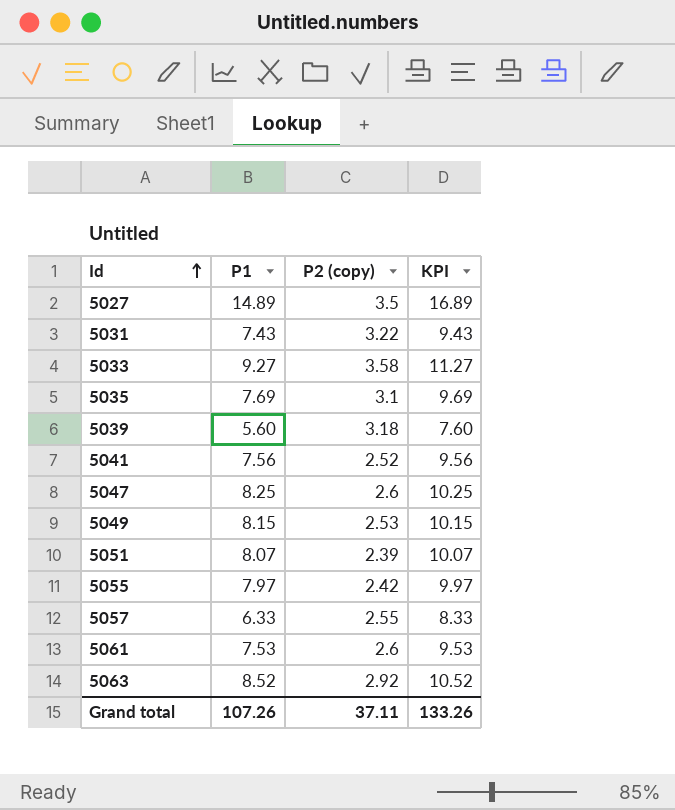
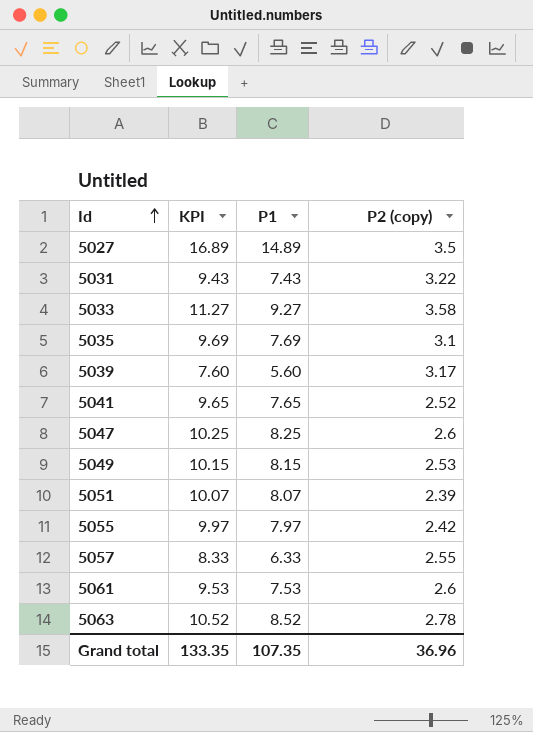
column KPI | position: 4 -> 2
5039 | P2 (copy): 3.18 -> 3.17
5041 | KPI: 9.56 -> 9.65
5041 | P1: 7.56 -> 7.65
5063 | P2 (copy): 2.92 -> 2.78
Grand total | KPI: 133.26 -> 133.35
Grand total | P1: 107.26 -> 107.35
Grand total | P2 (copy): 37.11 -> 36.96

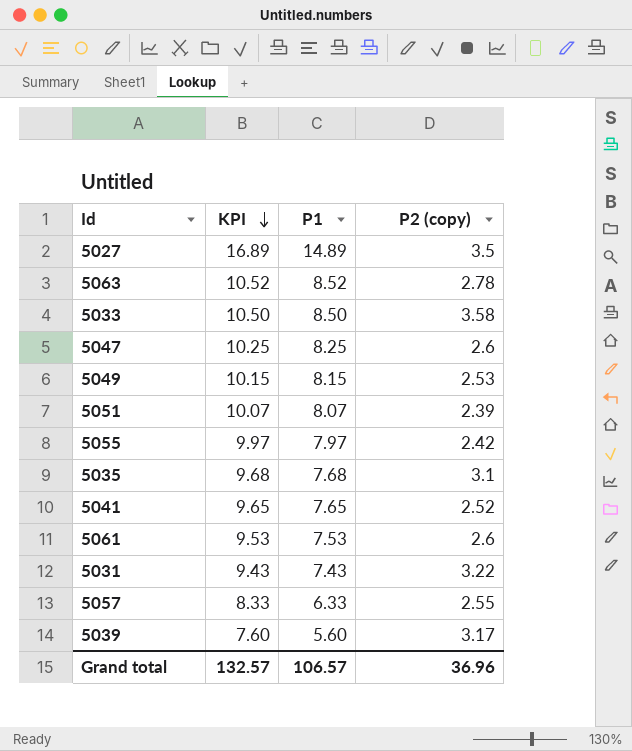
row order: Id ascending -> KPI descending
5033 | KPI: 11.27 -> 10.50
5033 | P1: 9.27 -> 8.50
5035 | KPI: 9.69 -> 9.68
5035 | P1: 7.69 -> 7.68
Grand total | KPI: 133.35 -> 132.57
Grand total | P1: 107.35 -> 106.57

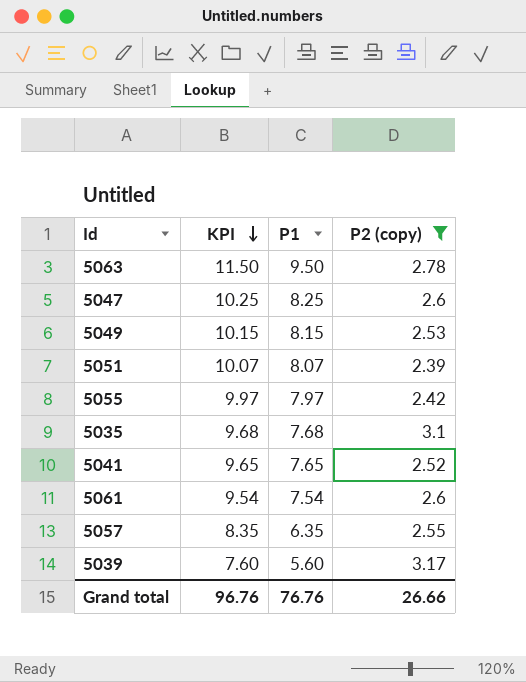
filter: none -> P2 (copy) <= 3.17
5063 | KPI: 10.52 -> 11.50
5063 | P1: 8.52 -> 9.50
5061 | KPI: 9.53 -> 9.54
5061 | P1: 7.53 -> 7.54
5057 | KPI: 8.33 -> 8.35
5057 | P1: 6.33 -> 6.35
Grand total | KPI: 132.57 -> 96.76
Grand total | P1: 106.57 -> 76.76
Grand total | P2 (copy): 36.96 -> 26.66

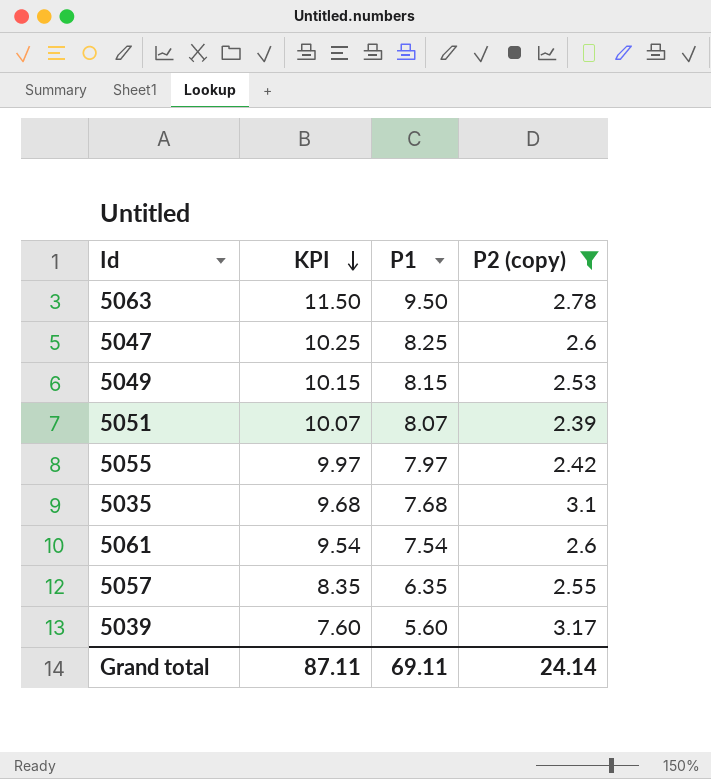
row 5041: 9.65 | 7.65 | 2.52 -> none
Grand total | KPI: 96.76 -> 87.11
Grand total | P1: 76.76 -> 69.11
Grand total | P2 (copy): 26.66 -> 24.14

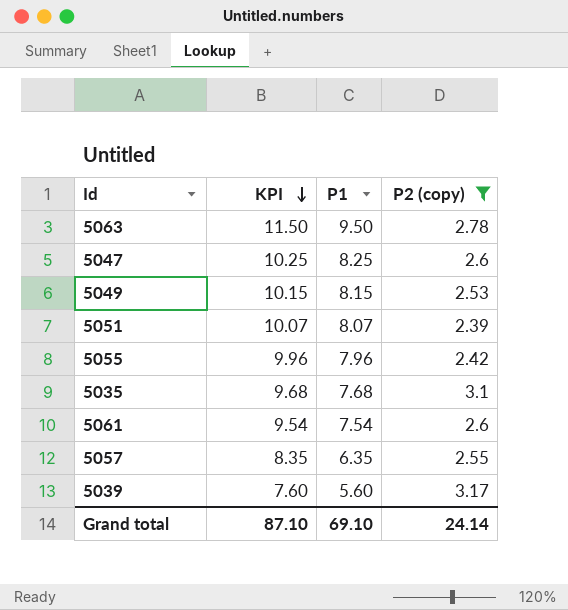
5055 | KPI: 9.97 -> 9.96
5055 | P1: 7.97 -> 7.96
Grand total | KPI: 87.11 -> 87.10
Grand total | P1: 69.11 -> 69.10

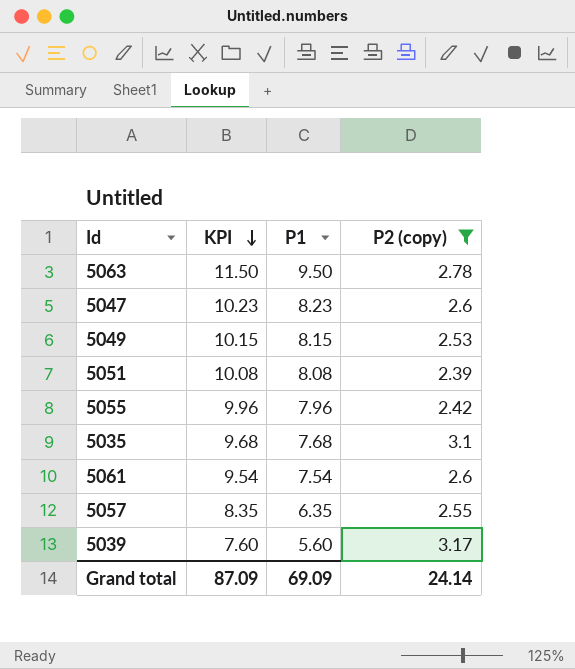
5047 | KPI: 10.25 -> 10.23
5047 | P1: 8.25 -> 8.23
5051 | KPI: 10.07 -> 10.08
5051 | P1: 8.07 -> 8.08
Grand total | KPI: 87.10 -> 87.09
Grand total | P1: 69.10 -> 69.09

